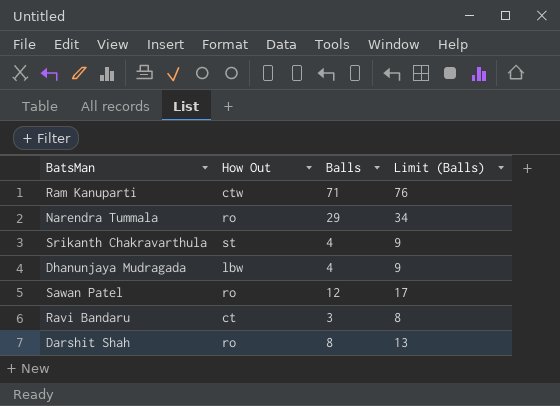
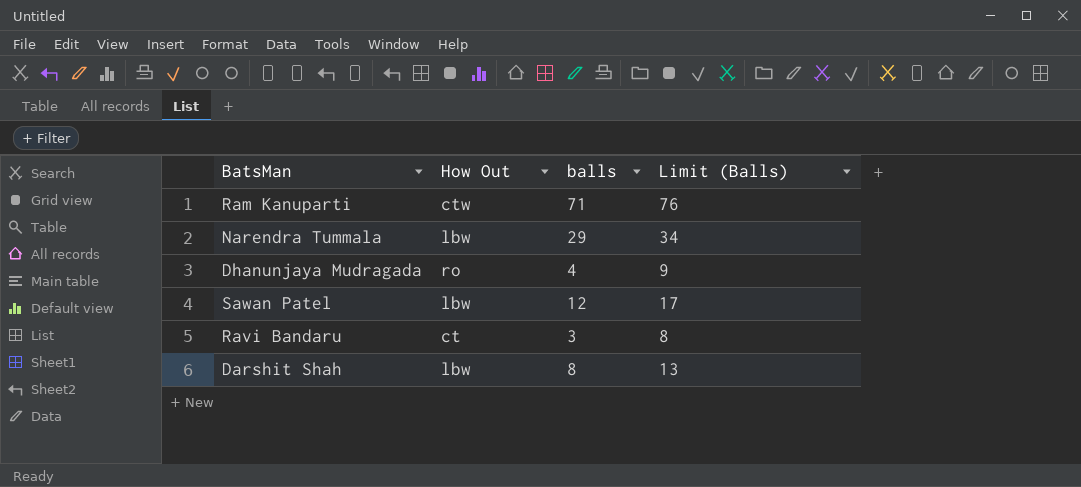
column name: Balls -> balls
row Srikanth Chakravarthula: st | 4 | 9 -> none
Narendra Tummala | How Out: ro -> lbw
Dhanunjaya Mudragada | How Out: lbw -> ro
Sawan Patel | How Out: ro -> lbw
Darshit Shah | How Out: ro -> lbw

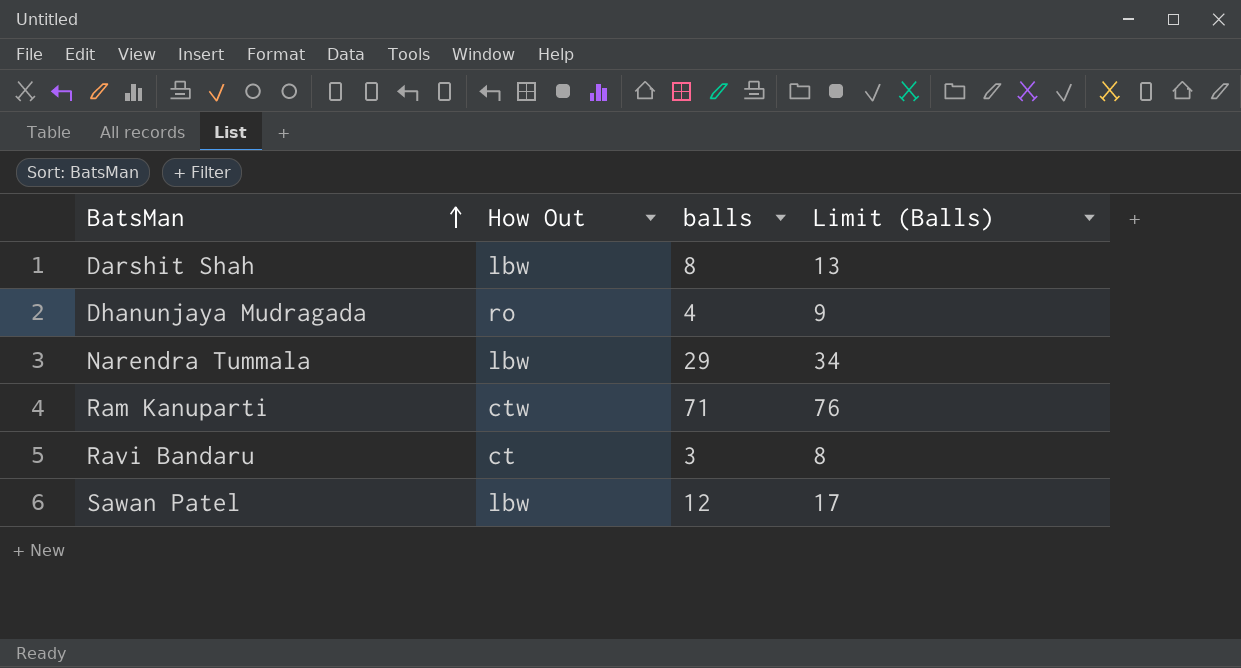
row order: none -> BatsMan ascending

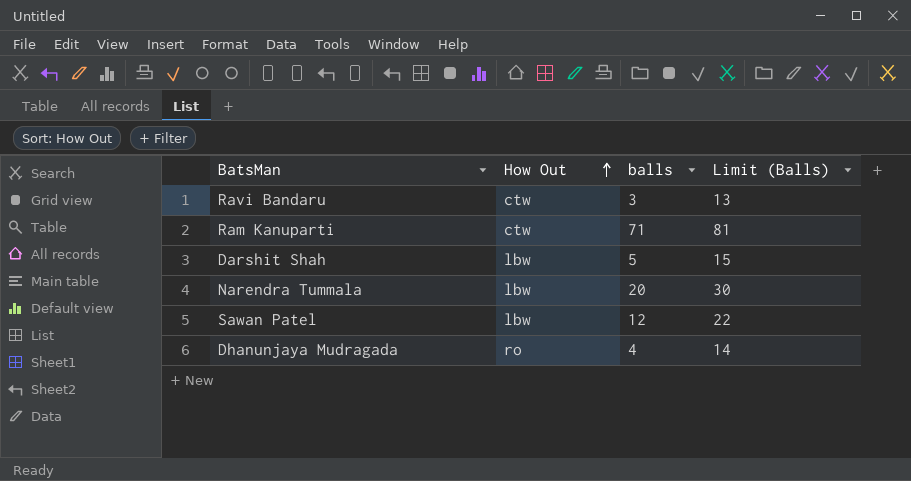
row order: BatsMan ascending -> How Out ascending
column Limit (Balls) | formula: [balls] + 5 -> [balls] + 10
Ravi Bandaru | How Out: ct -> ctw
Darshit Shah | balls: 8 -> 5
Narendra Tummala | balls: 29 -> 20

